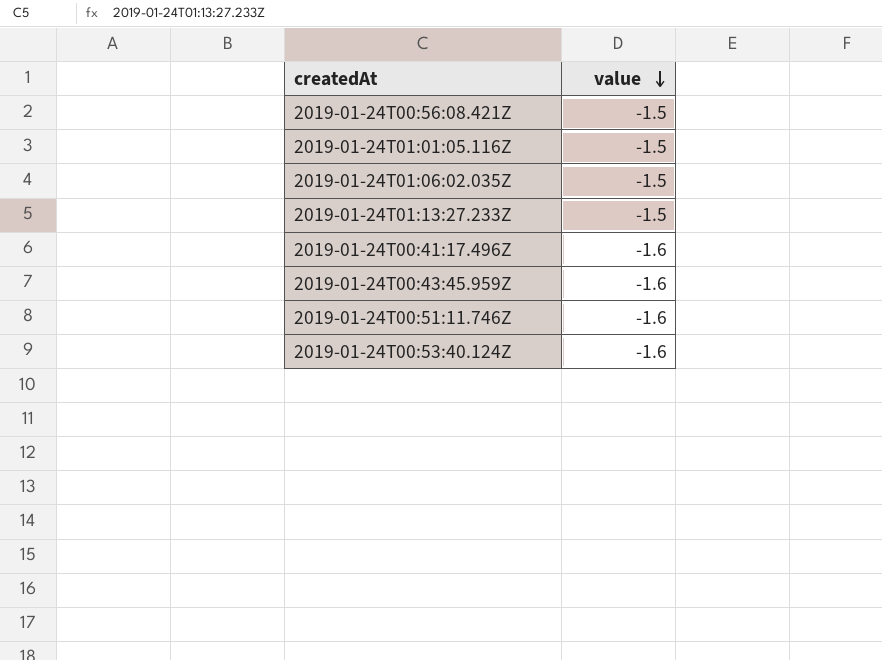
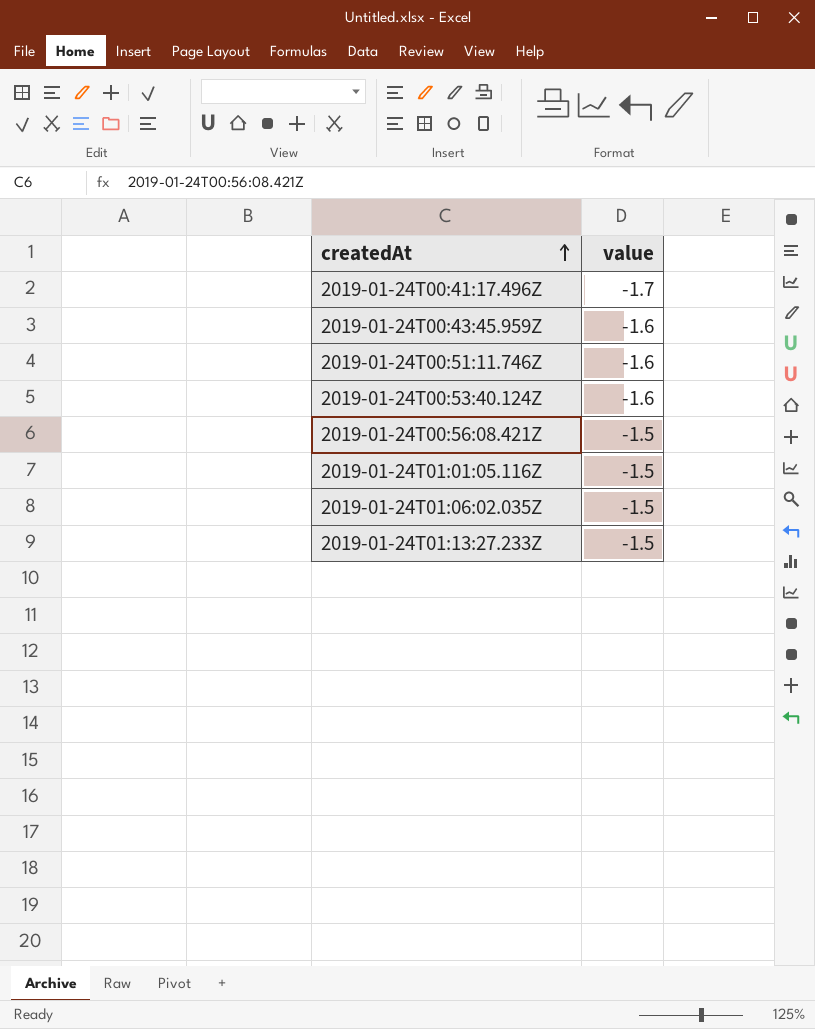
row order: value descending -> createdAt ascending
2019-01-24T00:41:17.496Z | value: -1.6 -> -1.7

